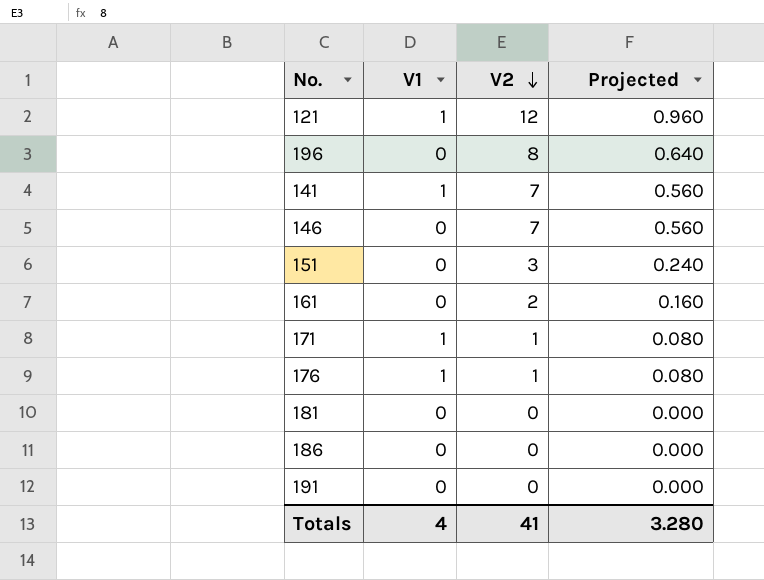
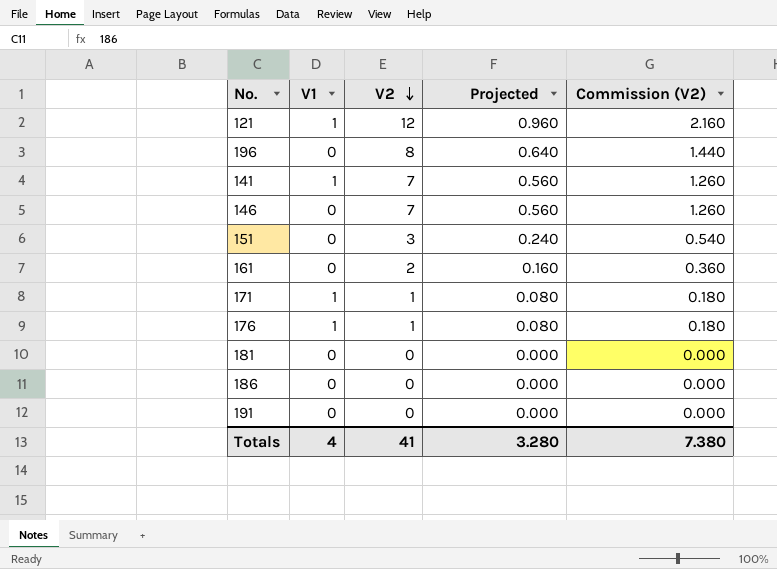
column Commission (V2) | formula: none -> [V2] * 0.18

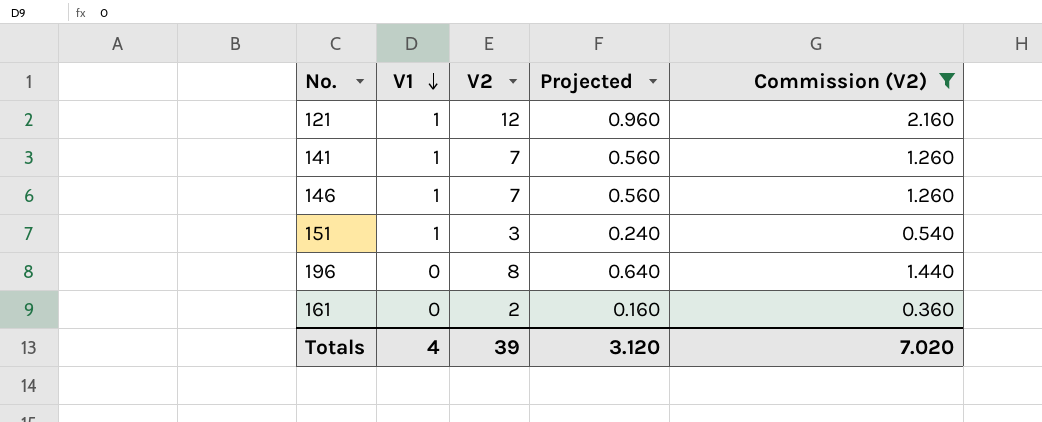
filter: none -> Commission (V2) >= 0.360
row order: V2 descending -> V1 descending
146 | V1: 0 -> 1
151 | V1: 0 -> 1
Totals | V2: 41 -> 39
Totals | Projected: 3.280 -> 3.120
Totals | Commission (V2): 7.380 -> 7.020

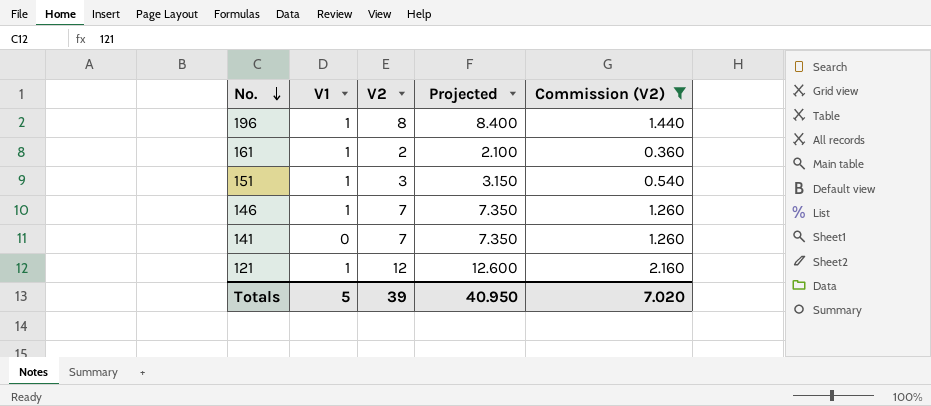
row order: V1 descending -> No. descending
column Projected | formula: [V2] * 0.08 -> [V2] * 1.05
196 | V1: 0 -> 1
161 | V1: 0 -> 1
141 | V1: 1 -> 0
Totals | V1: 4 -> 5
Totals | Projected: 3.120 -> 40.950

